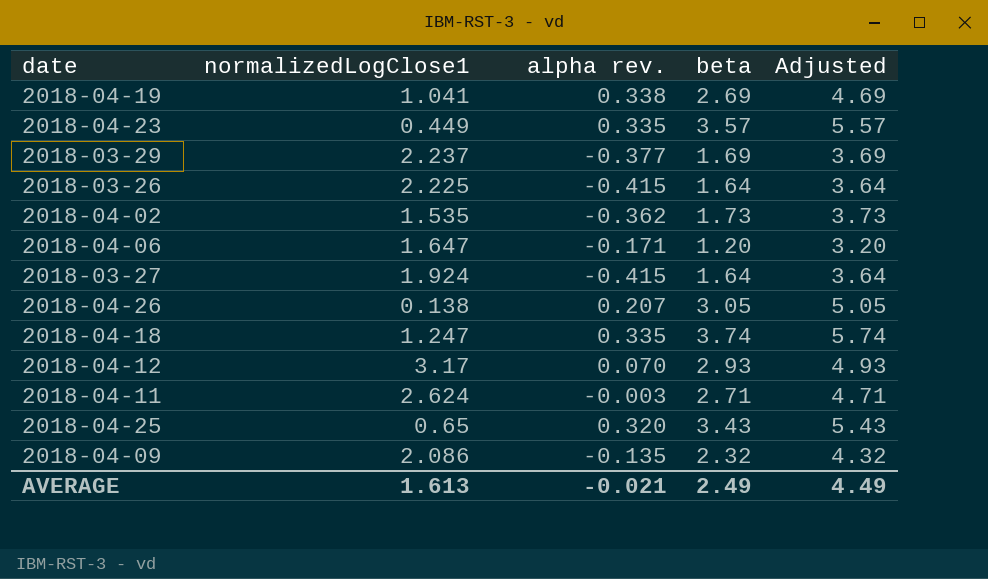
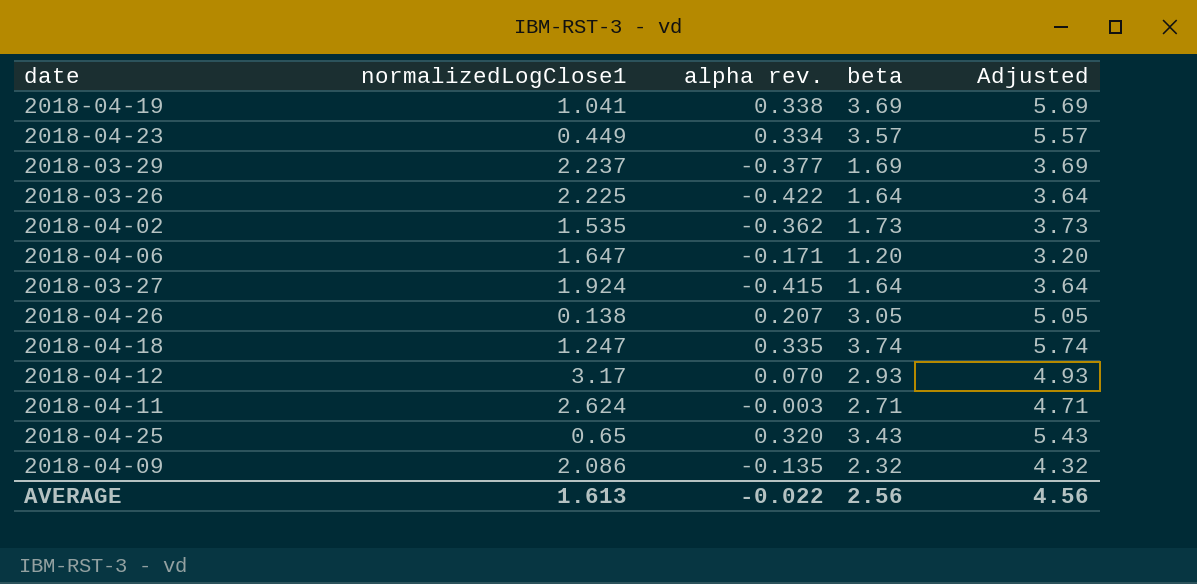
2018-04-19 | beta: 2.69 -> 3.69
2018-04-19 | Adjusted: 4.69 -> 5.69
2018-04-23 | alpha rev.: 0.335 -> 0.334
2018-03-26 | alpha rev.: -0.415 -> -0.422
AVERAGE | alpha rev.: -0.021 -> -0.022
AVERAGE | beta: 2.49 -> 2.56
AVERAGE | Adjusted: 4.49 -> 4.56

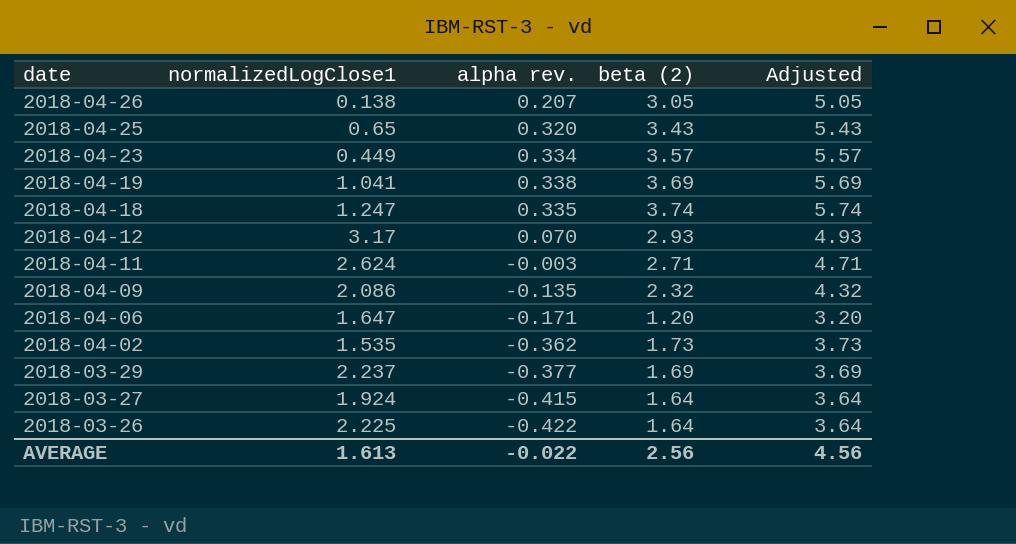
row order: none -> date descending
column name: beta -> beta (2)

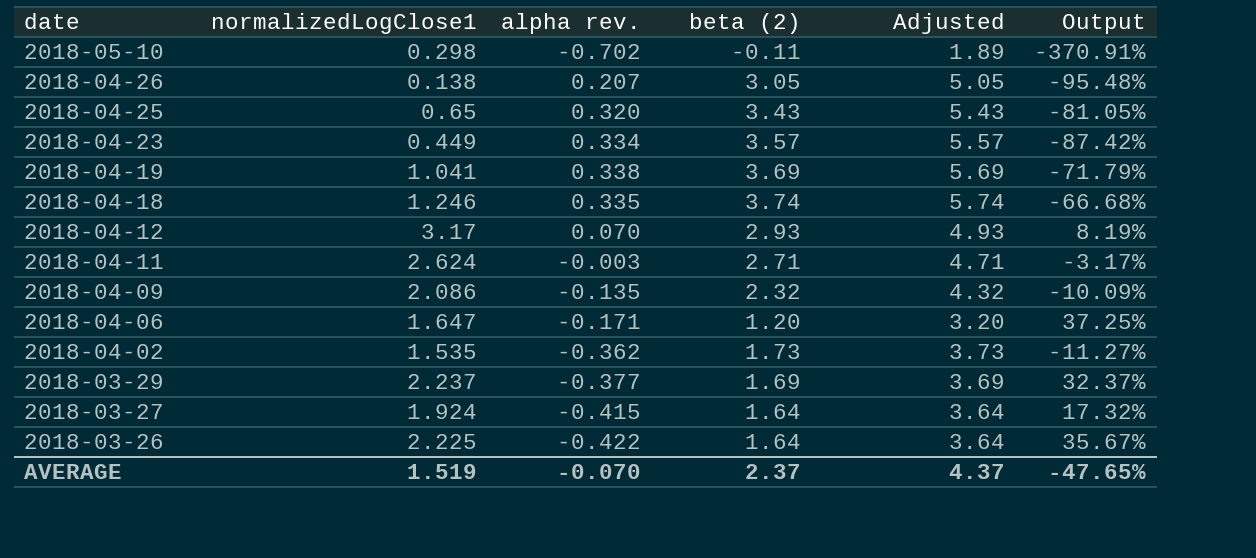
column Output | formula: none -> ([normalizedLogClose1] - [beta (2)]) / [beta (2)]
row 2018-05-10: none -> 0.298 | -0.702 | -0.11 | 1.89 | -370.91%
2018-04-18 | normalizedLogClose1: 1.247 -> 1.246
AVERAGE | normalizedLogClose1: 1.613 -> 1.519
AVERAGE | alpha rev.: -0.022 -> -0.070
AVERAGE | beta (2): 2.56 -> 2.37
AVERAGE | Adjusted: 4.56 -> 4.37

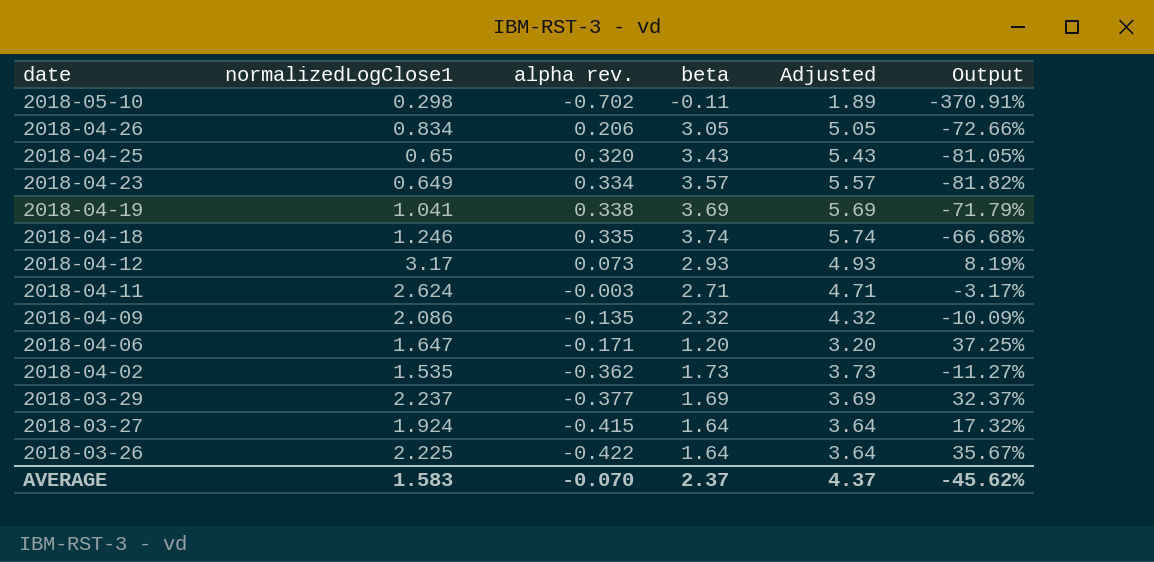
column name: beta (2) -> beta
2018-04-26 | normalizedLogClose1: 0.138 -> 0.834
2018-04-26 | alpha rev.: 0.207 -> 0.206
2018-04-26 | Output: -95.48% -> -72.66%
2018-04-23 | normalizedLogClose1: 0.449 -> 0.649
2018-04-23 | Output: -87.42% -> -81.82%
2018-04-12 | alpha rev.: 0.070 -> 0.073
AVERAGE | normalizedLogClose1: 1.519 -> 1.583
AVERAGE | Output: -47.65% -> -45.62%

